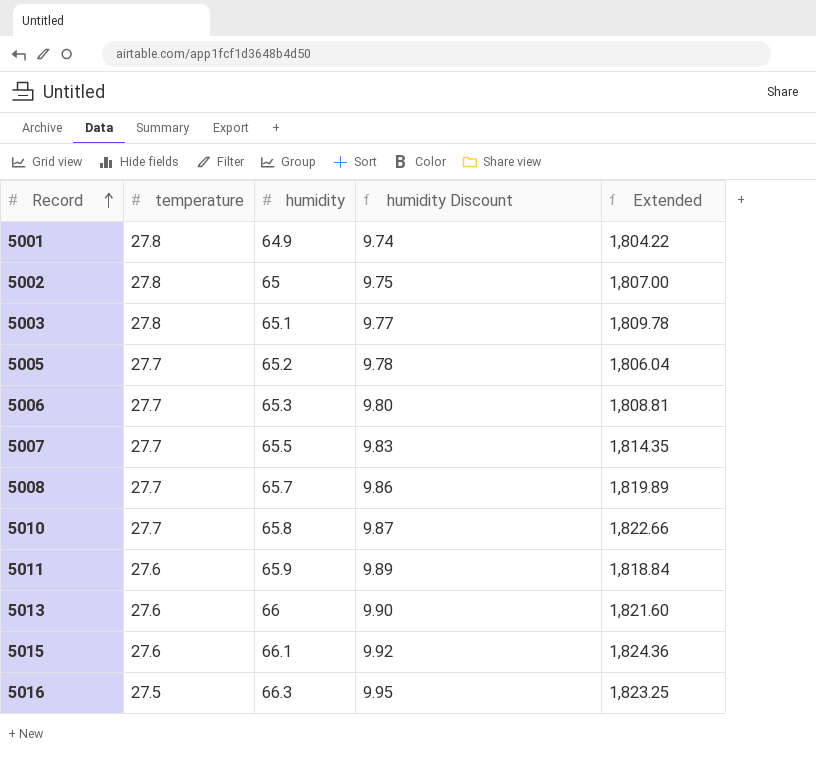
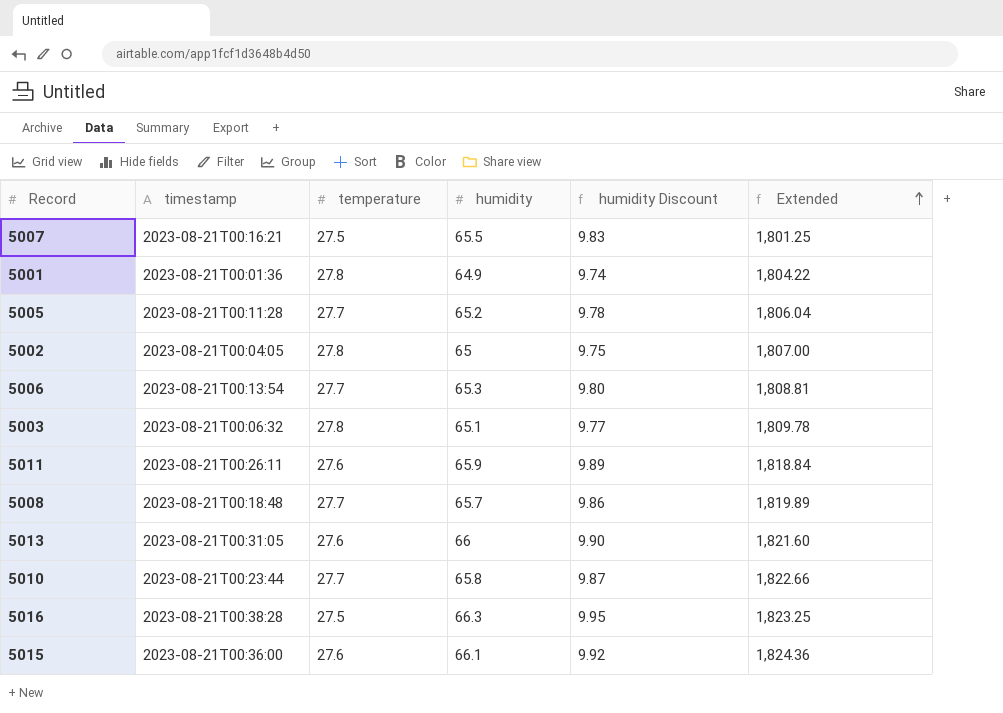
row order: Record ascending -> Extended ascending
column timestamp | position: none -> 2
5007 | temperature: 27.7 -> 27.5
5007 | Extended: 1,814.35 -> 1,801.25

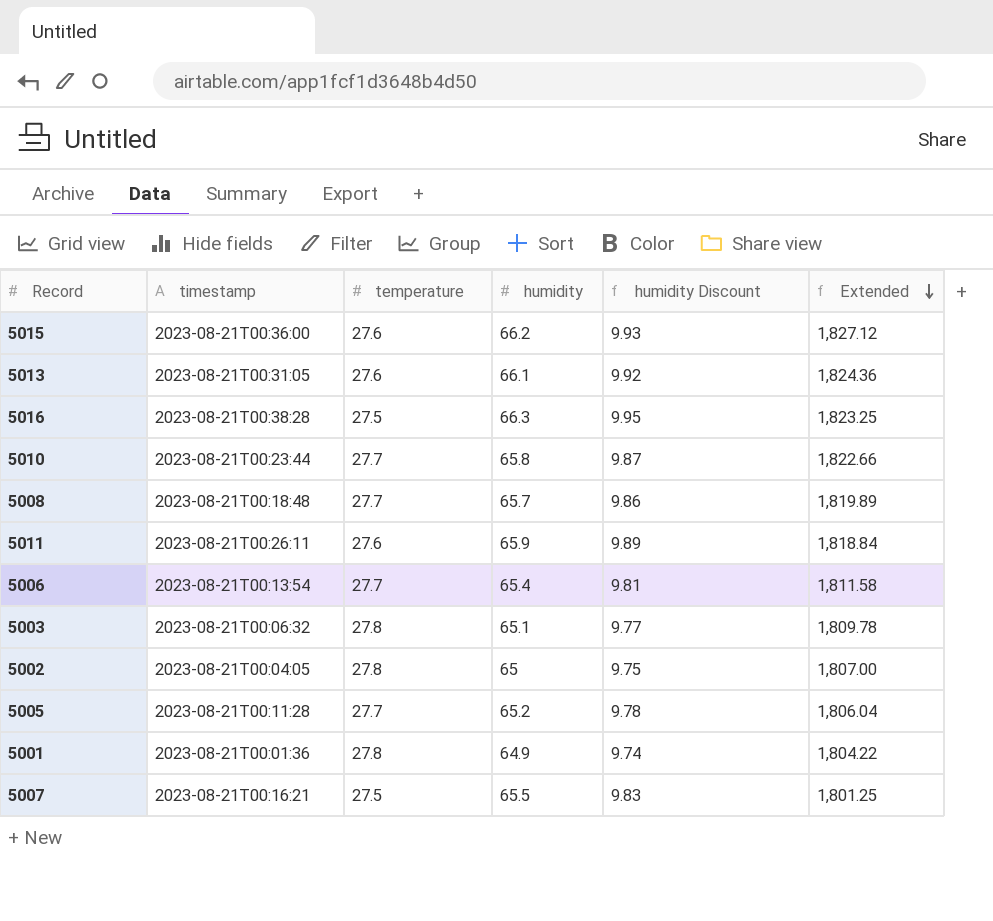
row order: Extended ascending -> Extended descending
5015 | humidity: 66.1 -> 66.2
5015 | humidity Discount: 9.92 -> 9.93
5015 | Extended: 1,824.36 -> 1,827.12
5013 | humidity: 66 -> 66.1
5013 | humidity Discount: 9.90 -> 9.92
5013 | Extended: 1,821.60 -> 1,824.36
5006 | humidity: 65.3 -> 65.4
5006 | humidity Discount: 9.80 -> 9.81
5006 | Extended: 1,808.81 -> 1,811.58

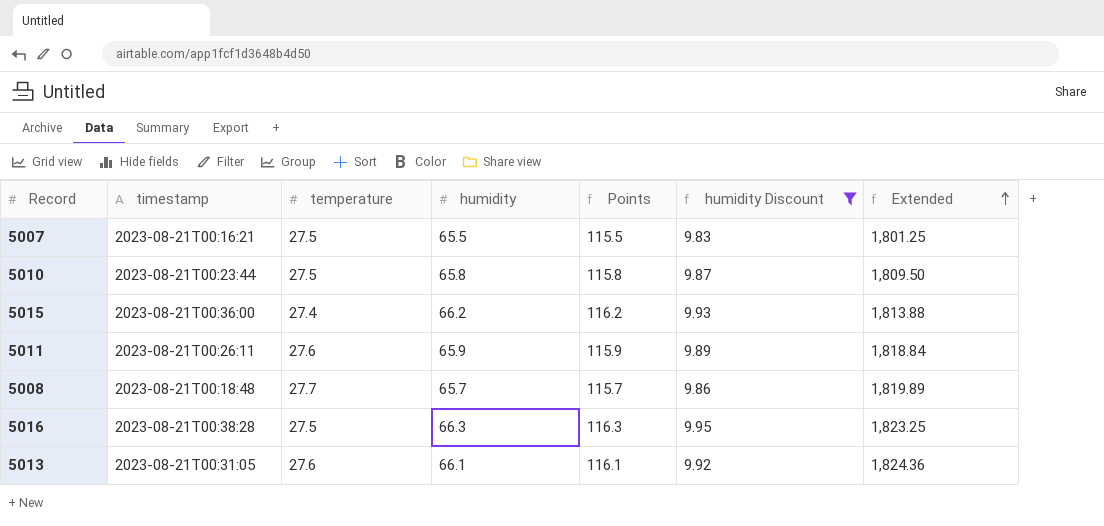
filter: none -> humidity Discount >= 9.83
row order: Extended descending -> Extended ascending
column Points | formula: none -> [humidity] + 50
5010 | temperature: 27.7 -> 27.5
5010 | Extended: 1,822.66 -> 1,809.50
5015 | temperature: 27.6 -> 27.4
5015 | Extended: 1,827.12 -> 1,813.88

